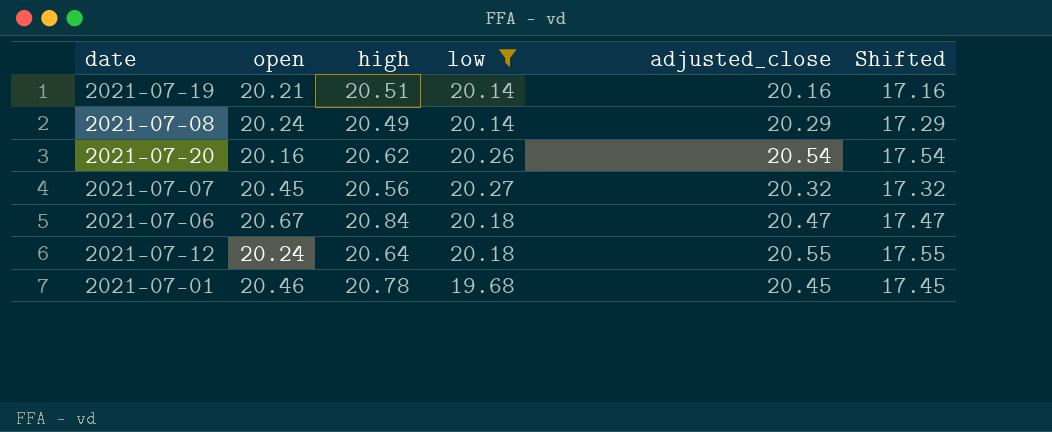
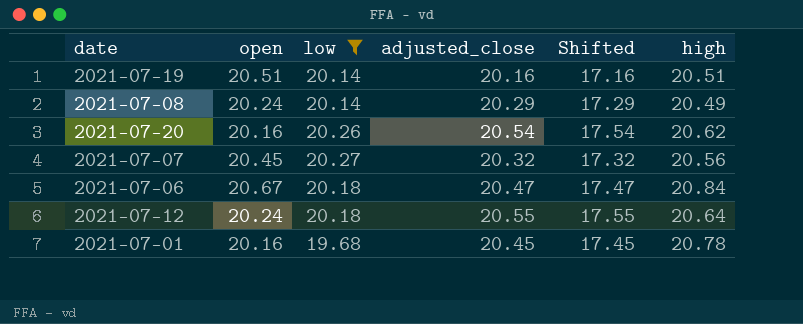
column high | position: 3 -> 6
2021-07-19 | open: 20.21 -> 20.51
2021-07-01 | open: 20.46 -> 20.16

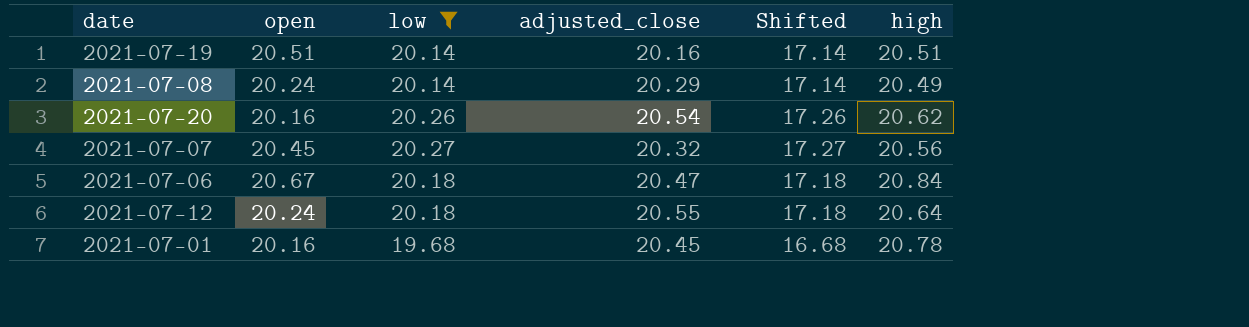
column Shifted | formula: [adjusted_close] - 3 -> [low] - 3

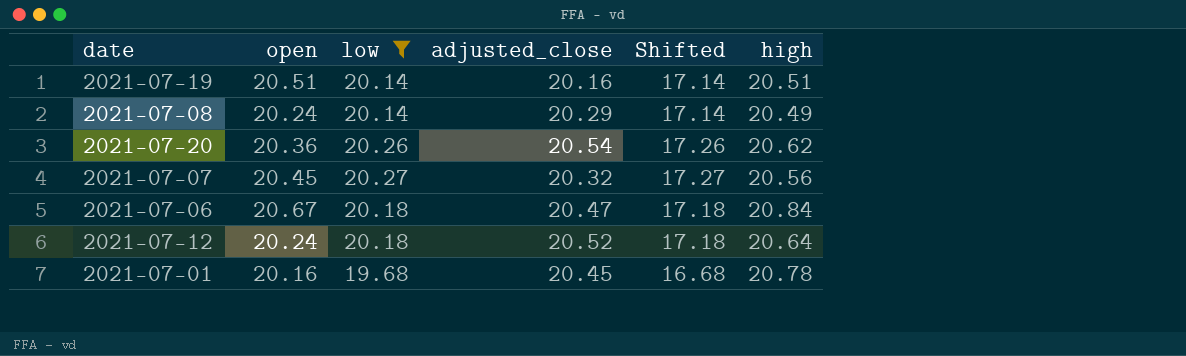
2021-07-20 | open: 20.16 -> 20.36
2021-07-12 | adjusted_close: 20.55 -> 20.52

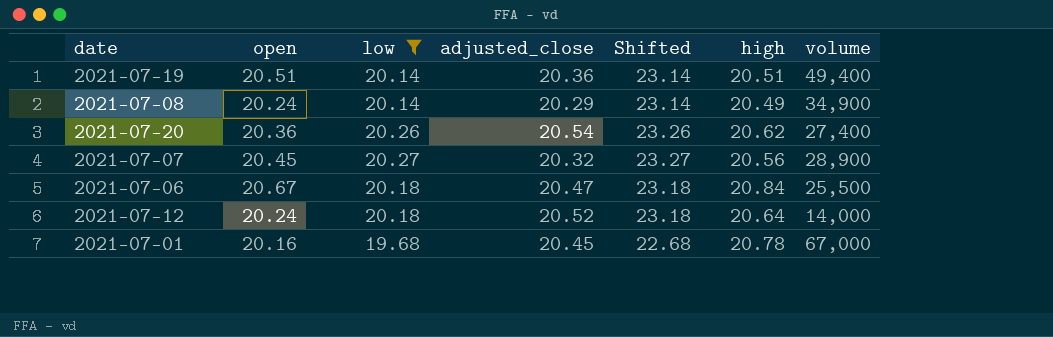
column Shifted | formula: [low] - 3 -> [low] + 3
column volume | position: none -> 7
2021-07-19 | adjusted_close: 20.16 -> 20.36

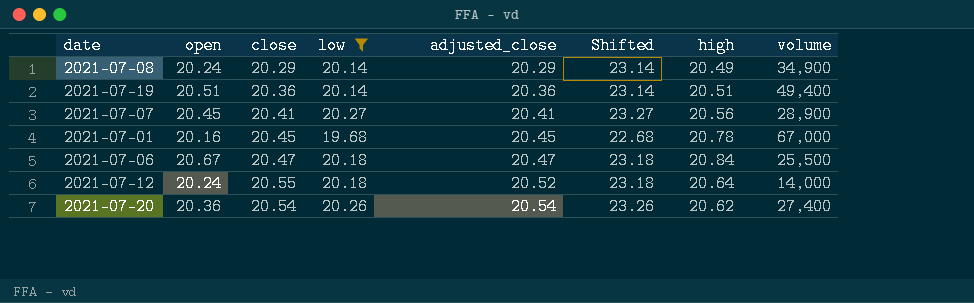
row order: none -> adjusted_close ascending
column close | position: none -> 3
2021-07-07 | adjusted_close: 20.32 -> 20.41

